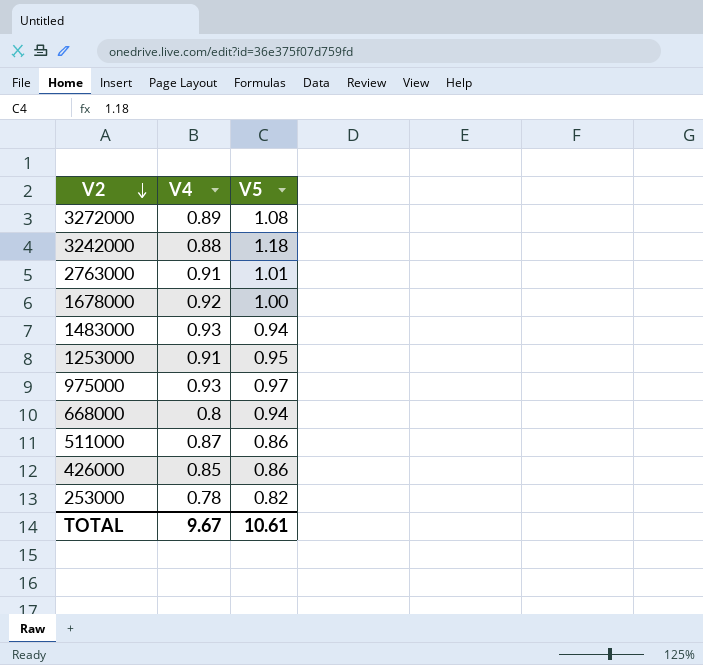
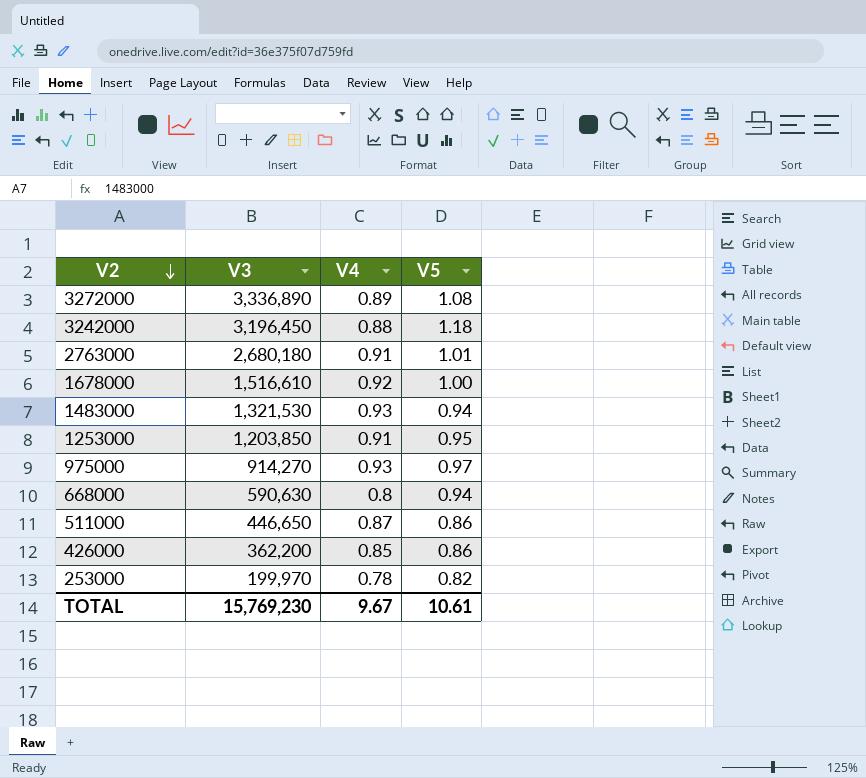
column V3 | position: none -> 2

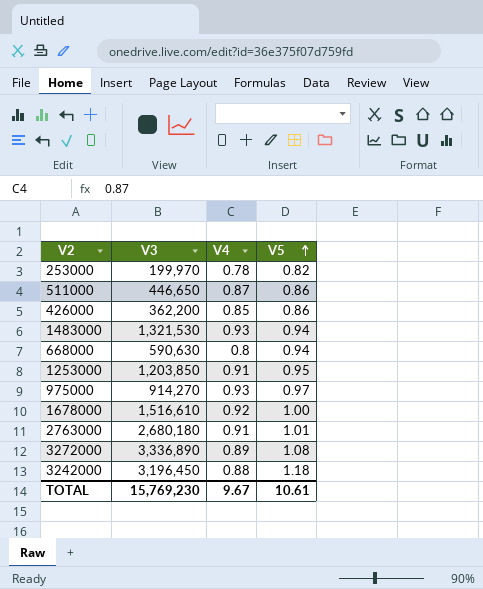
row order: V2 descending -> V5 ascending

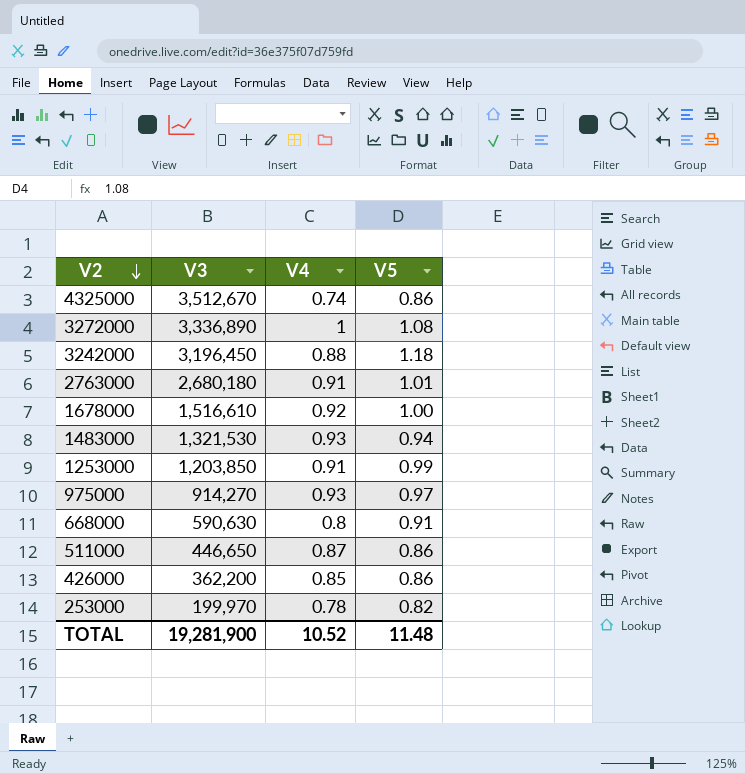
row order: V5 ascending -> V2 descending
row 4325000: none -> 3,512,670 | 0.74 | 0.86
3272000 | V4: 0.89 -> 1
1253000 | V5: 0.95 -> 0.99
668000 | V5: 0.94 -> 0.91
TOTAL | V3: 15,769,230 -> 19,281,900
TOTAL | V4: 9.67 -> 10.52
TOTAL | V5: 10.61 -> 11.48

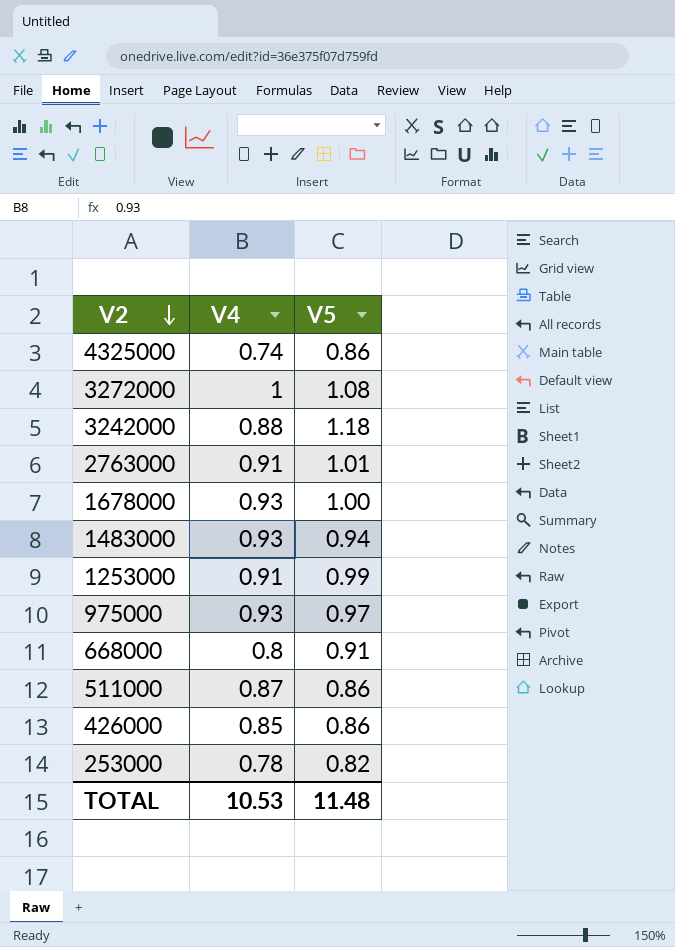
column V3 | position: 2 -> none
1678000 | V4: 0.92 -> 0.93
TOTAL | V4: 10.52 -> 10.53

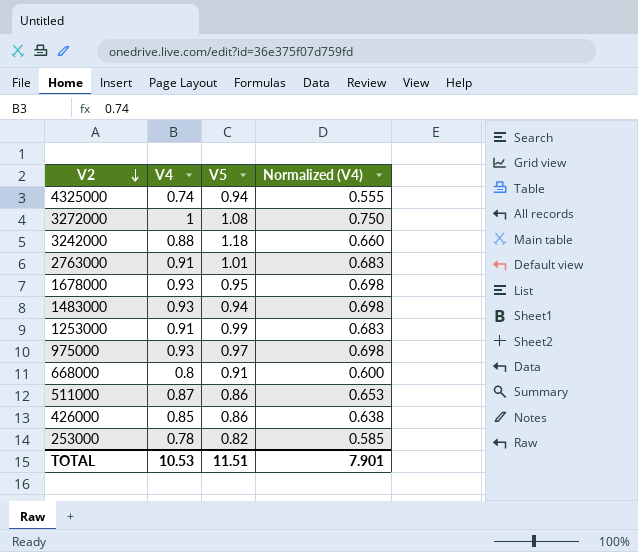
column Normalized (V4) | formula: none -> [V4] * 0.75
4325000 | V5: 0.86 -> 0.94
1678000 | V5: 1.00 -> 0.95
TOTAL | V5: 11.48 -> 11.51

